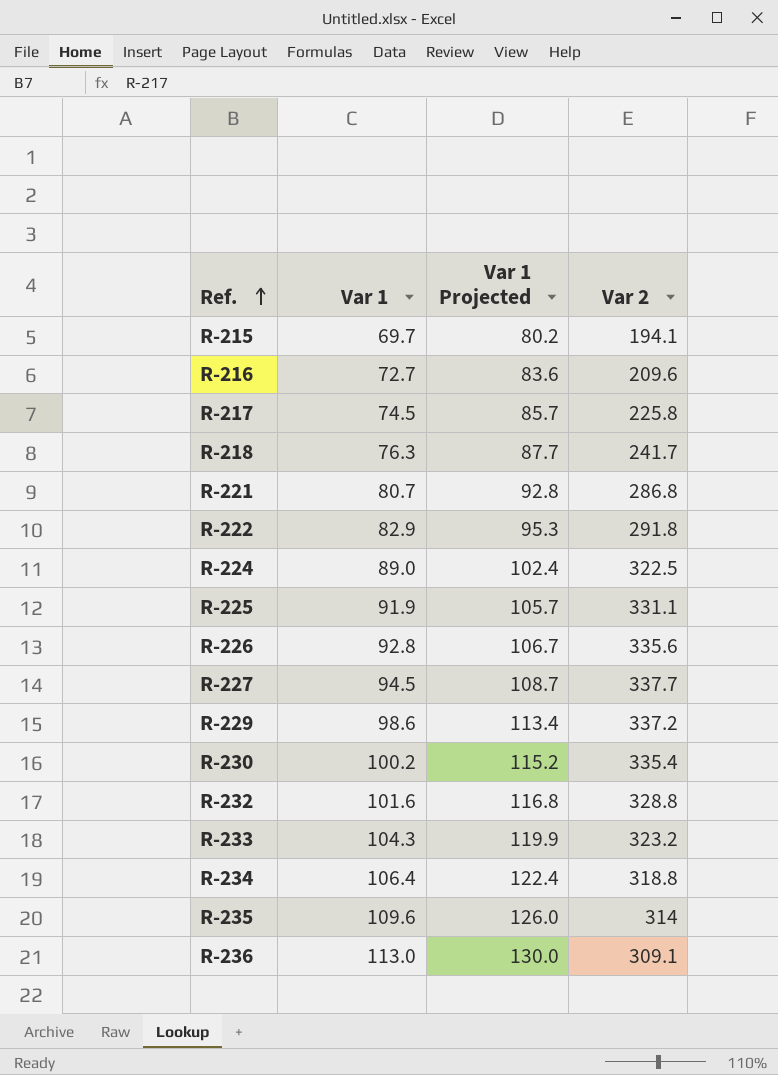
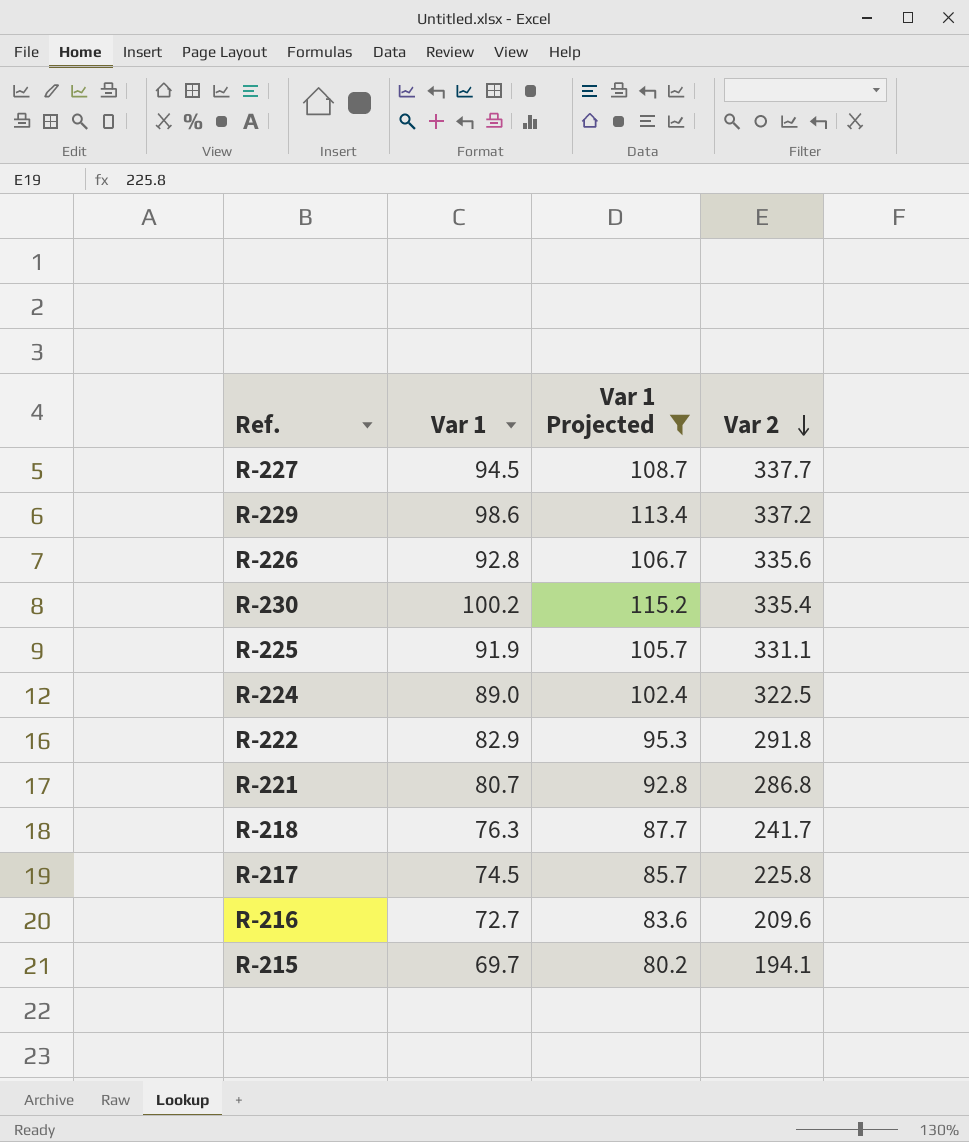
filter: none -> Var 1 Projected <= 115.2
row order: Ref. ascending -> Var 2 descending

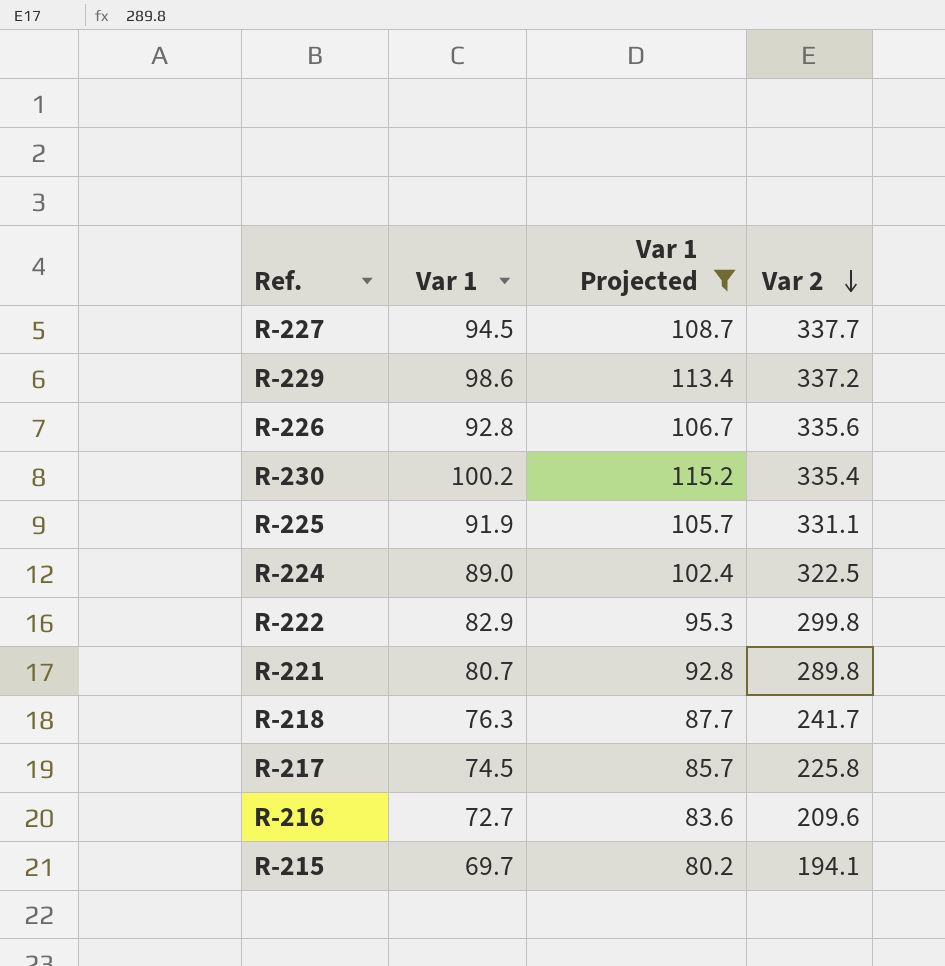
R-222 | Var 2: 291.8 -> 299.8
R-221 | Var 2: 286.8 -> 289.8

